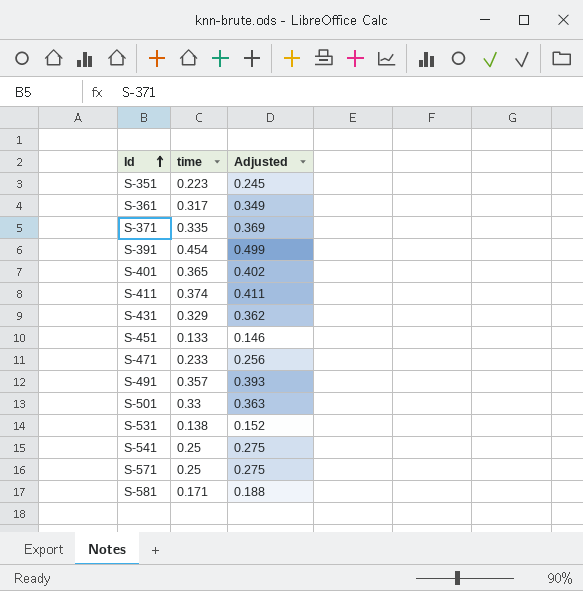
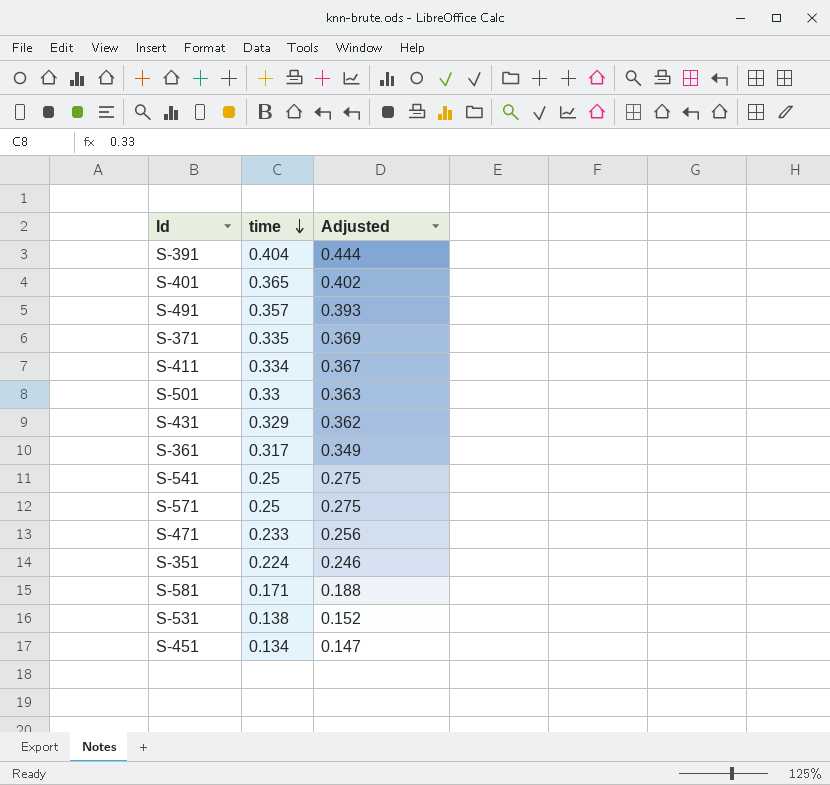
row order: Id ascending -> time descending
S-391 | time: 0.454 -> 0.404
S-391 | Adjusted: 0.499 -> 0.444
S-411 | time: 0.374 -> 0.334
S-411 | Adjusted: 0.411 -> 0.367
S-351 | time: 0.223 -> 0.224
S-351 | Adjusted: 0.245 -> 0.246
S-451 | time: 0.133 -> 0.134
S-451 | Adjusted: 0.146 -> 0.147

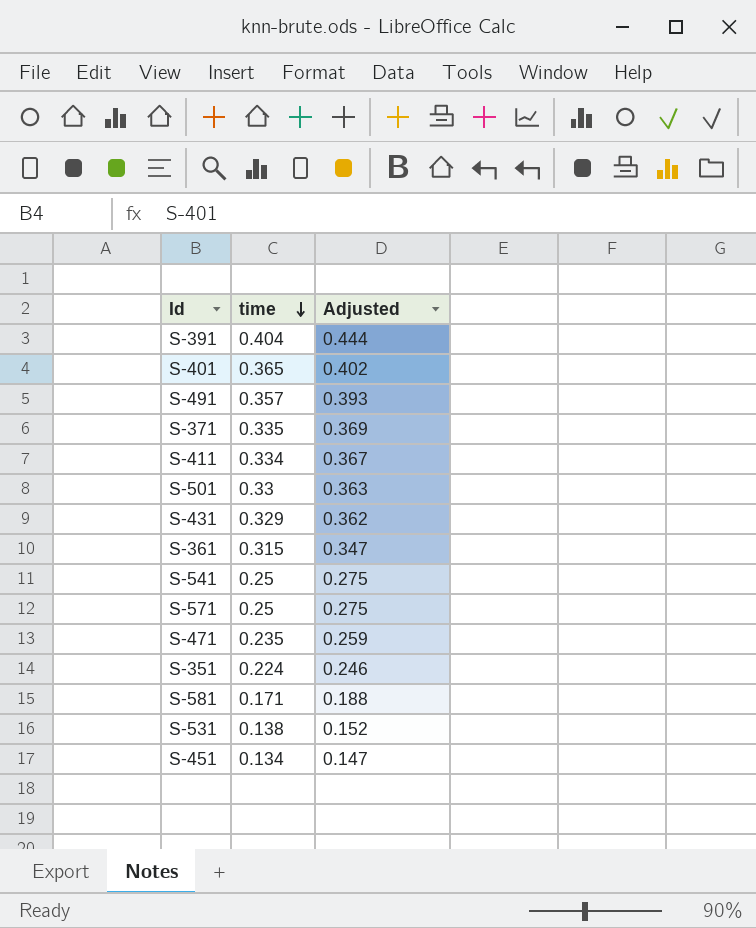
S-361 | time: 0.317 -> 0.315
S-361 | Adjusted: 0.349 -> 0.347
S-471 | time: 0.233 -> 0.235
S-471 | Adjusted: 0.256 -> 0.259

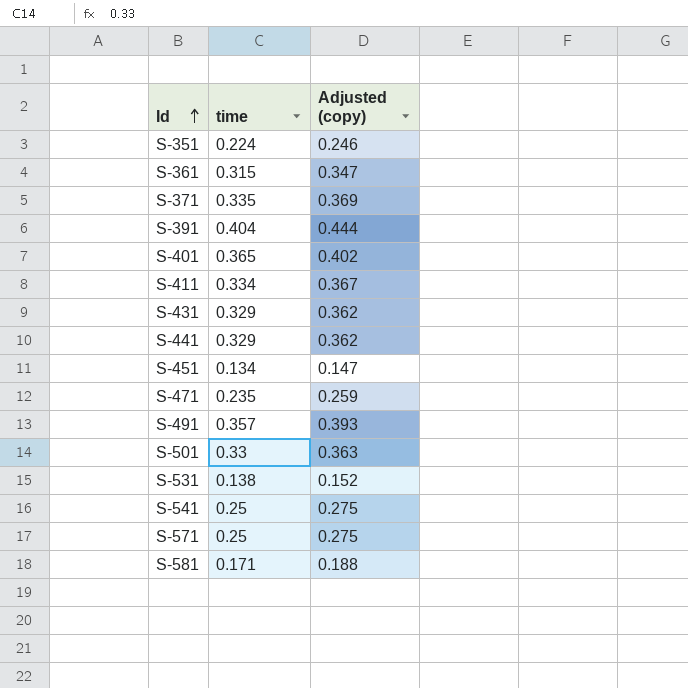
row order: time descending -> Id ascending
column name: Adjusted -> Adjusted (copy)
row S-441: none -> 0.329 | 0.362

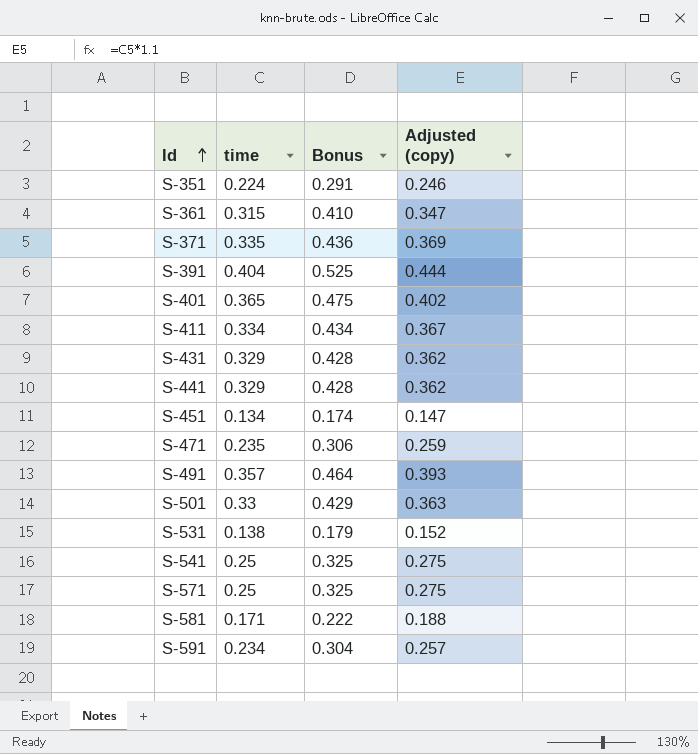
column Bonus | formula: none -> [time] * 1.3
row S-591: none -> 0.234 | 0.304 | 0.257

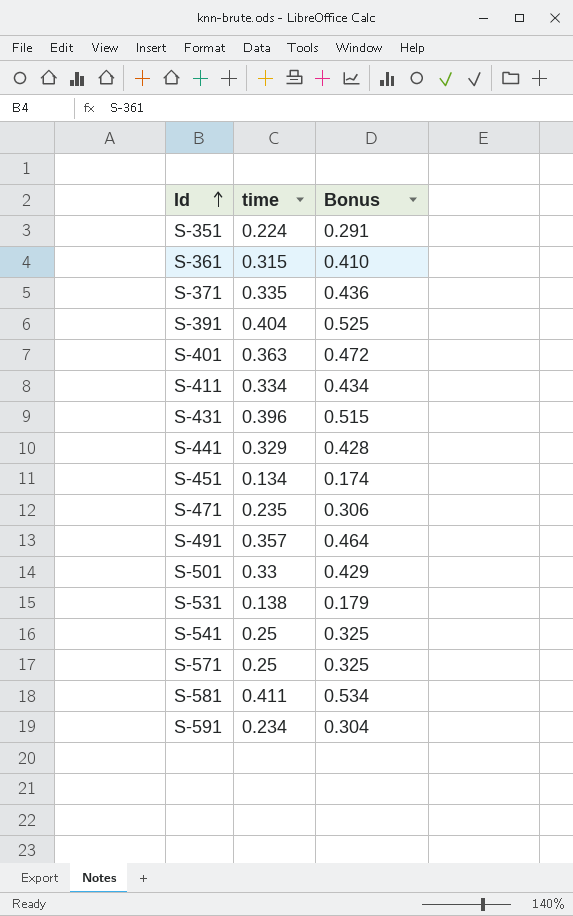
column Adjusted (copy) | formula: [time] * 1.1 -> none
S-401 | time: 0.365 -> 0.363
S-401 | Bonus: 0.475 -> 0.472
S-431 | time: 0.329 -> 0.396
S-431 | Bonus: 0.428 -> 0.515
S-581 | time: 0.171 -> 0.411
S-581 | Bonus: 0.222 -> 0.534

